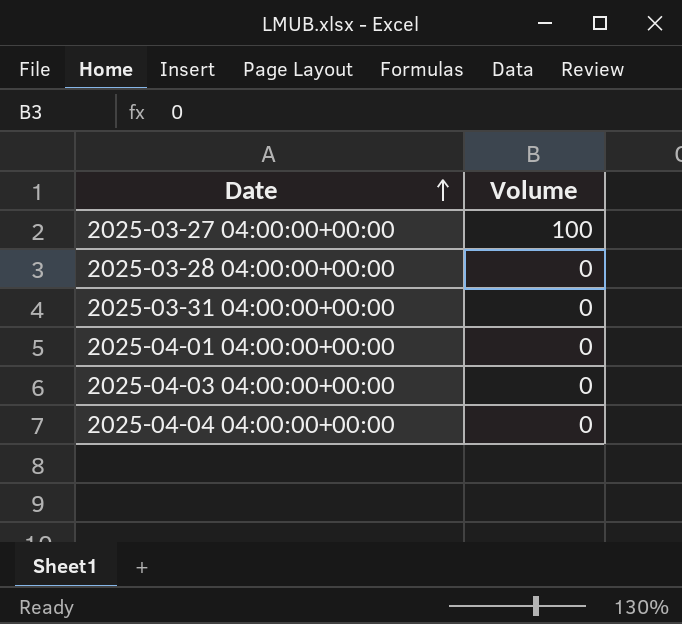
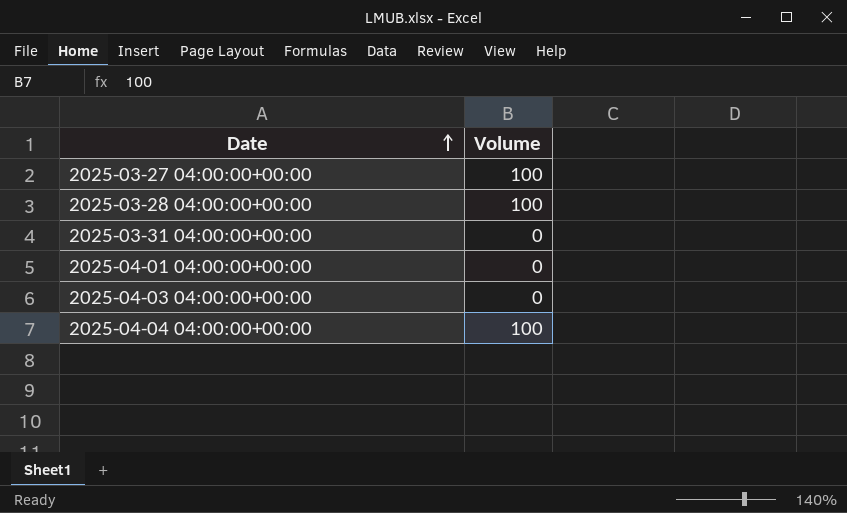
2025-03-28 04:00:00+00:00 | Volume: 0 -> 100
2025-04-04 04:00:00+00:00 | Volume: 0 -> 100

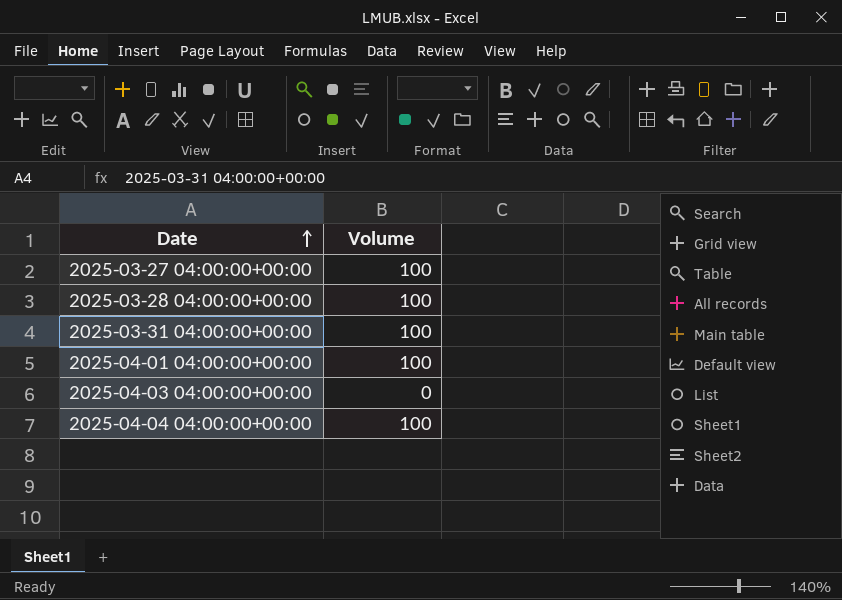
2025-03-31 04:00:00+00:00 | Volume: 0 -> 100
2025-04-01 04:00:00+00:00 | Volume: 0 -> 100

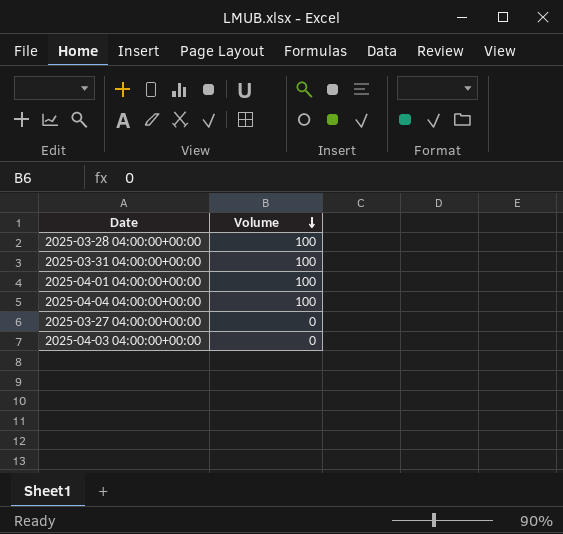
row order: Date ascending -> Volume descending
2025-03-27 04:00:00+00:00 | Volume: 100 -> 0

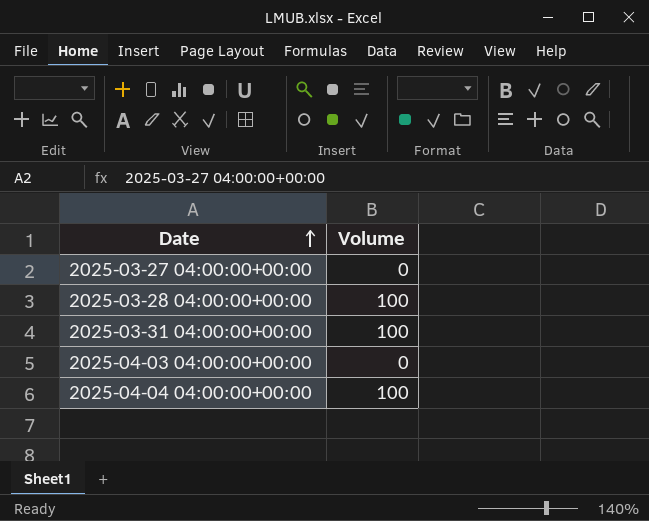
row order: Volume descending -> Date ascending
row 2025-04-01 04:00:00+00:00: 100 -> none

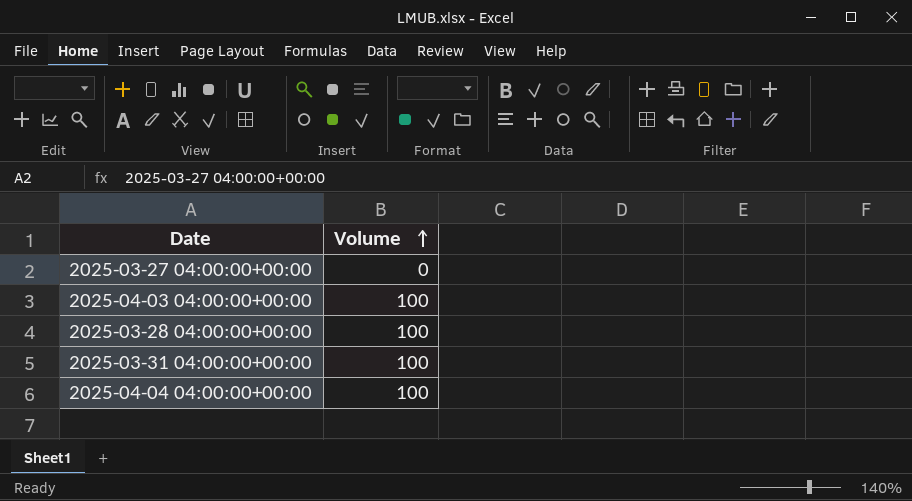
row order: Date ascending -> Volume ascending
2025-04-03 04:00:00+00:00 | Volume: 0 -> 100

